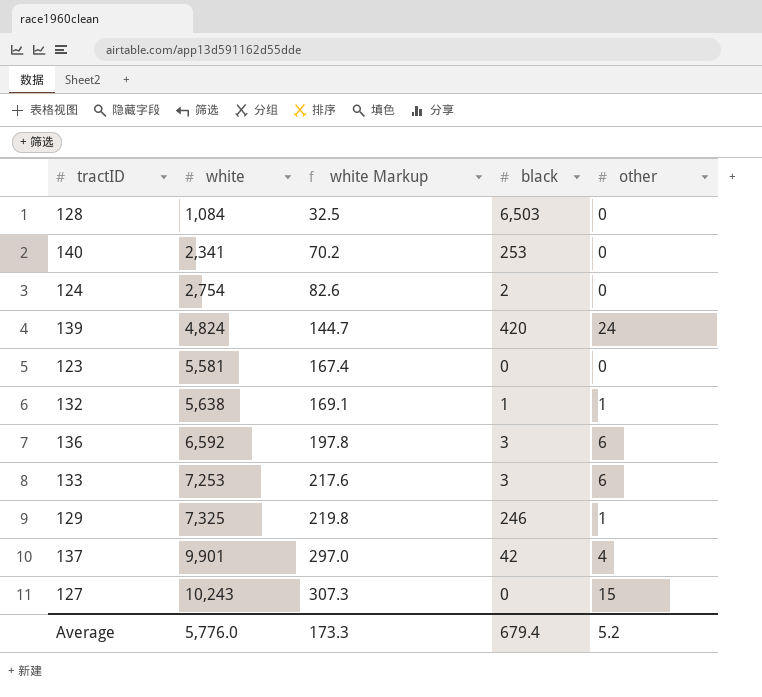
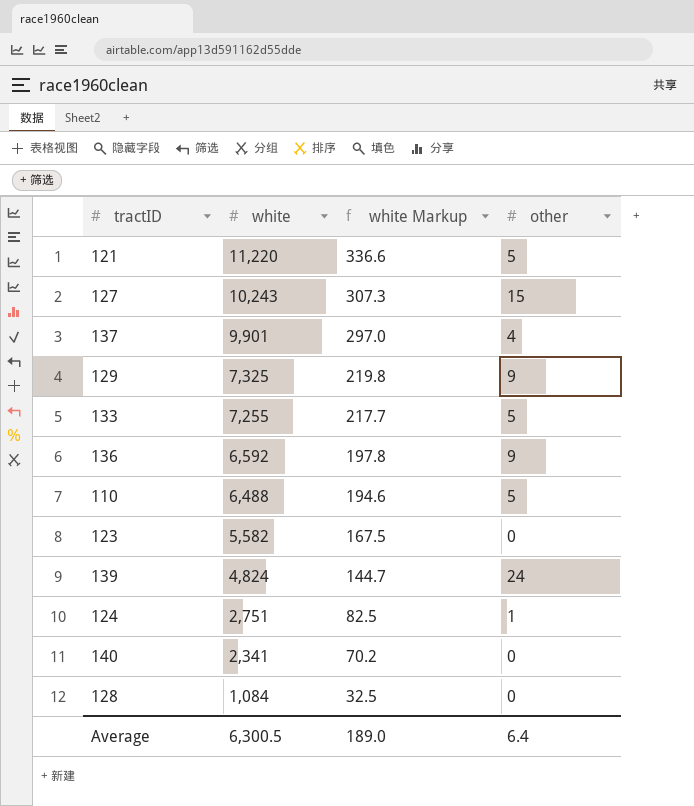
row order: white ascending -> white descending
column black | position: 4 -> none
row 132: 5,638 | 169.1 | 1 | 1 -> none
row 121: none -> 11,220 | 336.6 | 5
129 | other: 1 -> 9
133 | white: 7,253 -> 7,255
133 | white Markup: 217.6 -> 217.7
133 | other: 6 -> 5
136 | other: 6 -> 9
row 110: none -> 6,488 | 194.6 | 5
123 | white: 5,581 -> 5,582
123 | white Markup: 167.4 -> 167.5
124 | white: 2,754 -> 2,751
124 | white Markup: 82.6 -> 82.5
124 | other: 0 -> 1
Average | white: 5,776.0 -> 6,300.5
Average | white Markup: 173.3 -> 189.0
Average | other: 5.2 -> 6.4

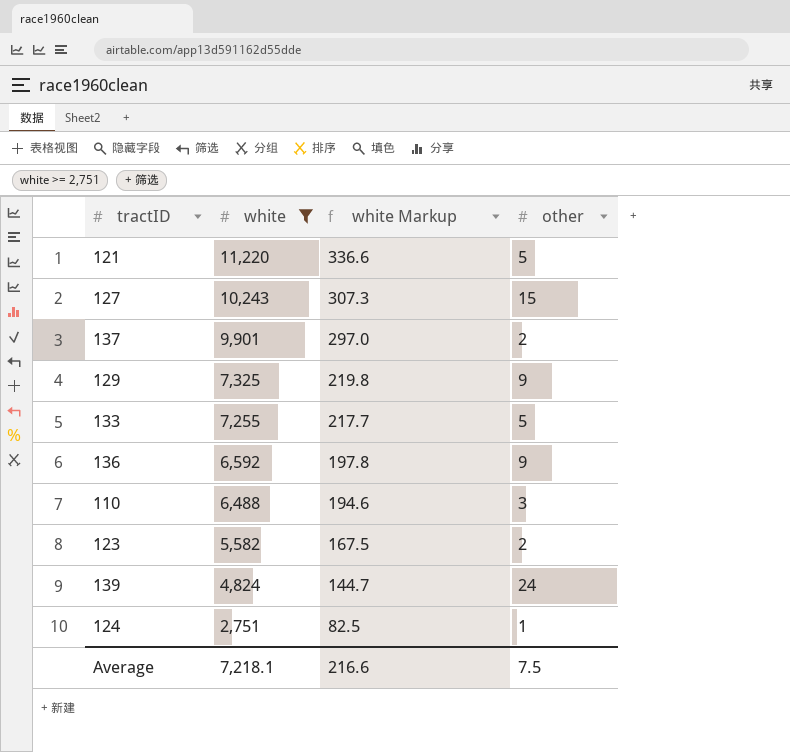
filter: none -> white >= 2,751
137 | other: 4 -> 2
110 | other: 5 -> 3
123 | other: 0 -> 2
Average | white: 6,300.5 -> 7,218.1
Average | white Markup: 189.0 -> 216.6
Average | other: 6.4 -> 7.5

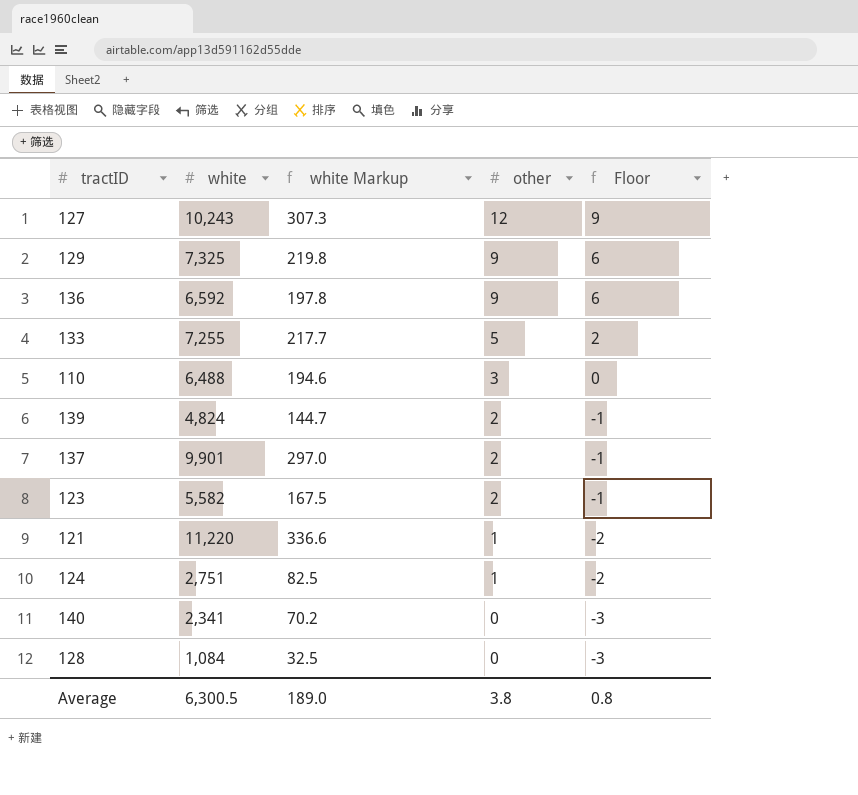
filter: white >= 2,751 -> none
row order: white descending -> other descending
column Floor | formula: none -> [other] - 3
127 | other: 15 -> 12
139 | other: 24 -> 2
121 | other: 5 -> 1
Average | white: 7,218.1 -> 6,300.5
Average | white Markup: 216.6 -> 189.0
Average | other: 7.5 -> 3.8

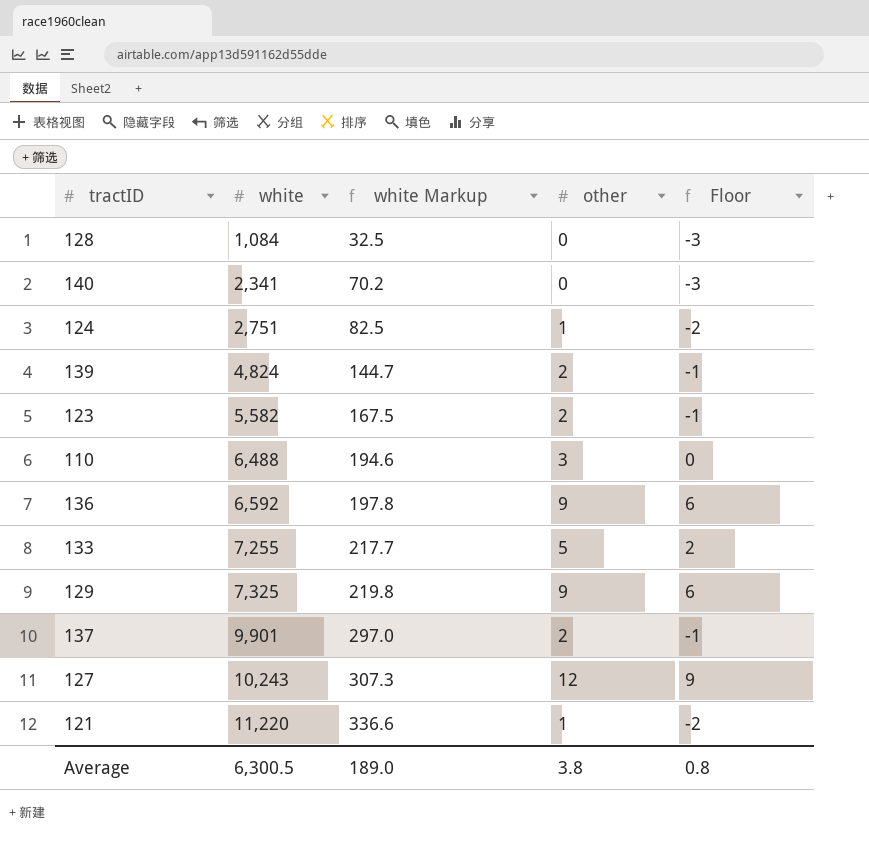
row order: other descending -> white ascending

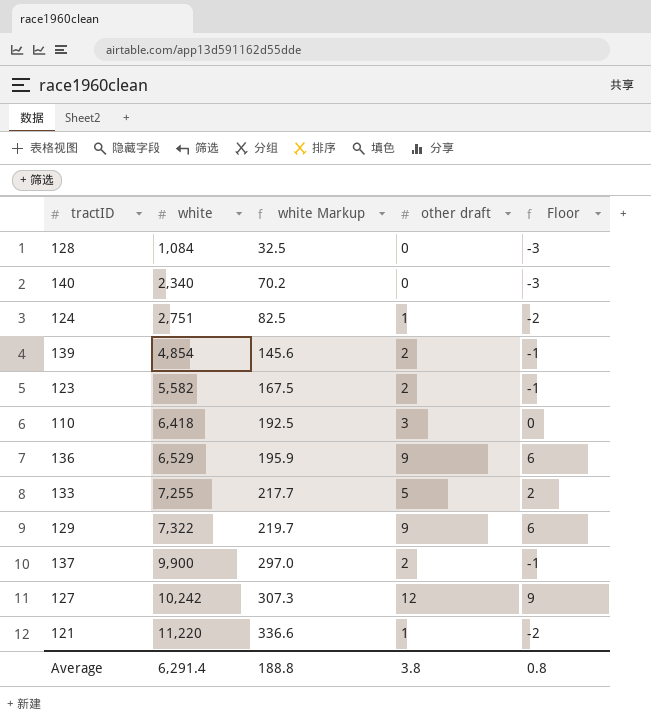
column name: other -> other draft
140 | white: 2,341 -> 2,340
139 | white: 4,824 -> 4,854
139 | white Markup: 144.7 -> 145.6
110 | white: 6,488 -> 6,418
110 | white Markup: 194.6 -> 192.5
136 | white: 6,592 -> 6,529
136 | white Markup: 197.8 -> 195.9
129 | white: 7,325 -> 7,322
129 | white Markup: 219.8 -> 219.7
137 | white: 9,901 -> 9,900
127 | white: 10,243 -> 10,242
Average | white: 6,300.5 -> 6,291.4
Average | white Markup: 189.0 -> 188.8

